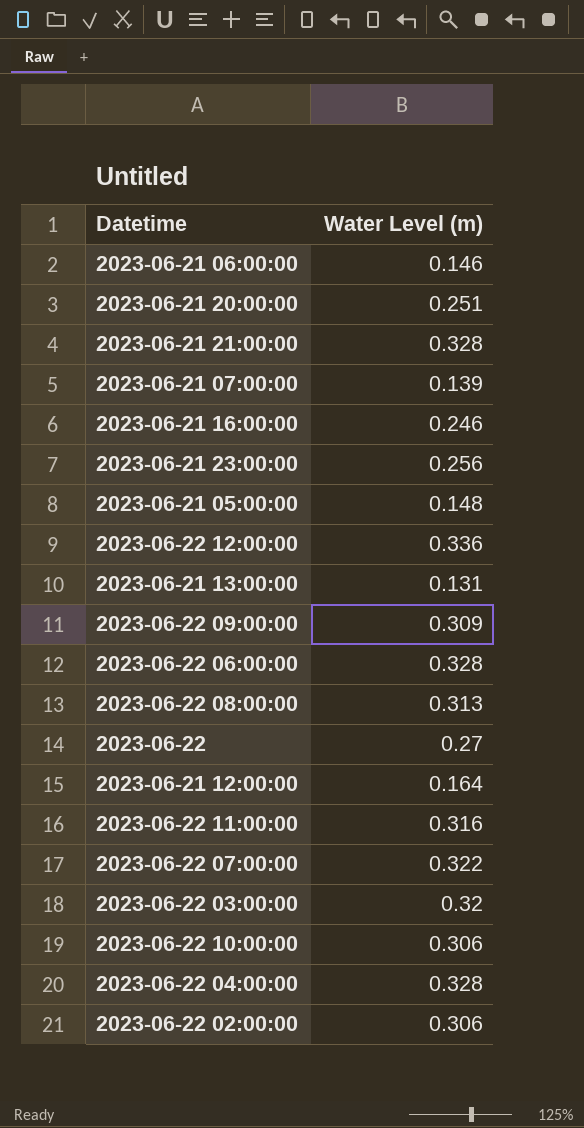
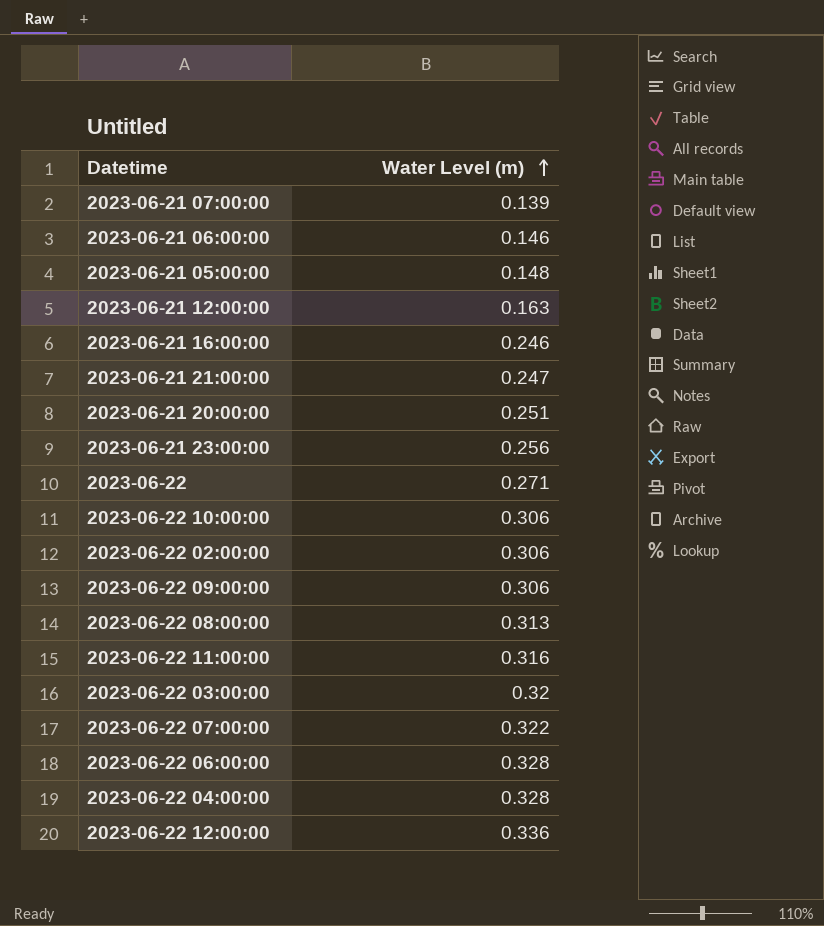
row order: none -> Water Level (m) ascending
row 2023-06-21 13:00:00: 0.131 -> none
2023-06-21 12:00:00 | Water Level (m): 0.164 -> 0.163
2023-06-21 21:00:00 | Water Level (m): 0.328 -> 0.247
2023-06-22 | Water Level (m): 0.27 -> 0.271
2023-06-22 09:00:00 | Water Level (m): 0.309 -> 0.306

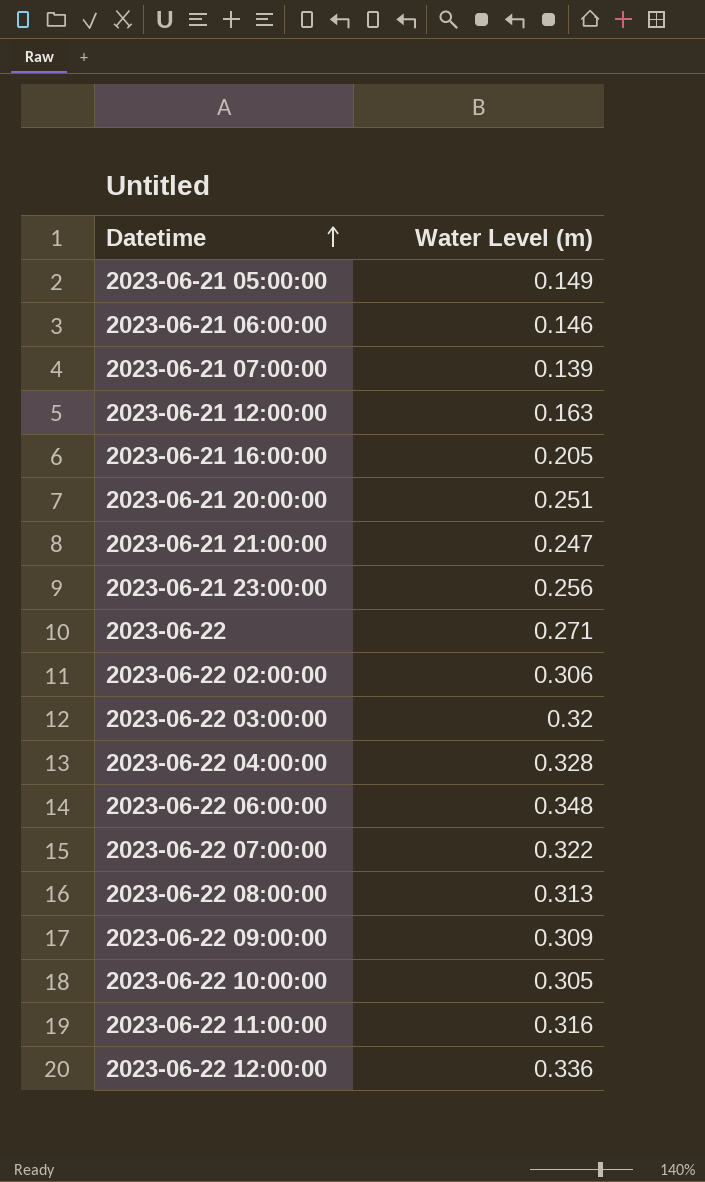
row order: Water Level (m) ascending -> Datetime ascending
2023-06-21 05:00:00 | Water Level (m): 0.148 -> 0.149
2023-06-21 16:00:00 | Water Level (m): 0.246 -> 0.205
2023-06-22 06:00:00 | Water Level (m): 0.328 -> 0.348
2023-06-22 09:00:00 | Water Level (m): 0.306 -> 0.309
2023-06-22 10:00:00 | Water Level (m): 0.306 -> 0.305

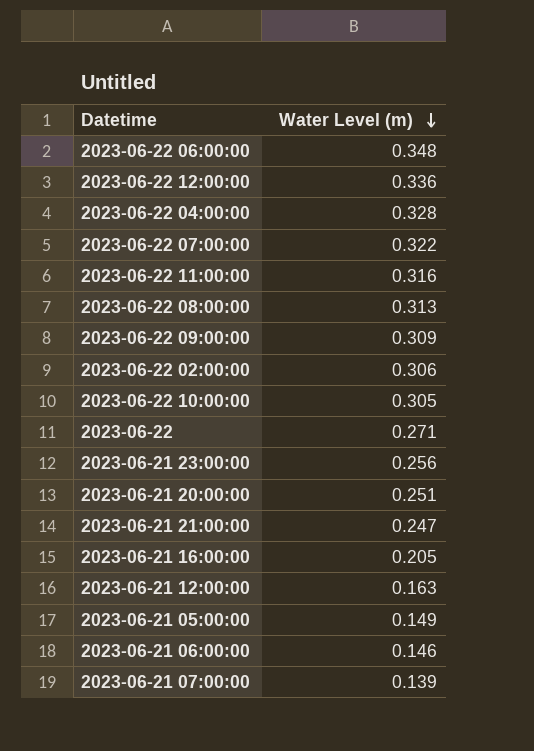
row order: Datetime ascending -> Water Level (m) descending
row 2023-06-22 03:00:00: 0.32 -> none

